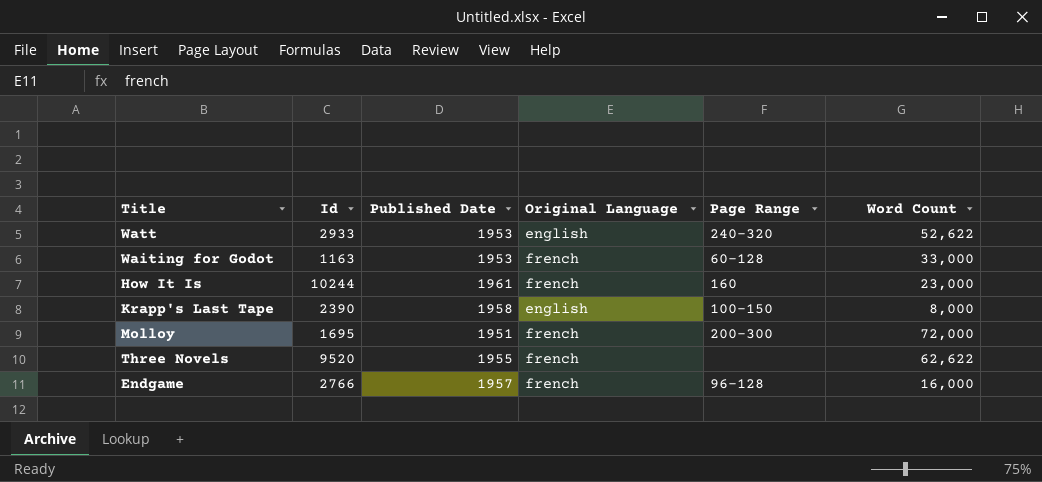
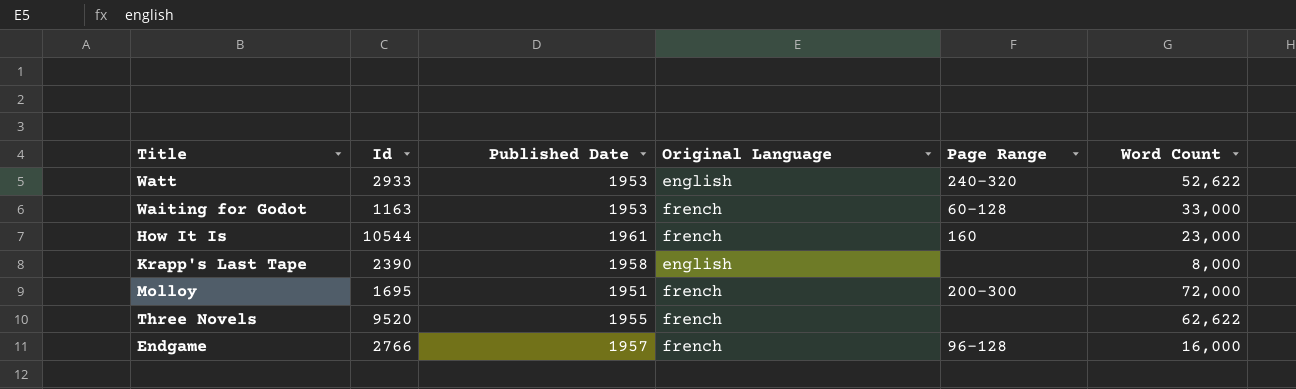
How It Is | Id: 10244 -> 10544
Krapp's Last Tape | Page Range: 100-150 -> none

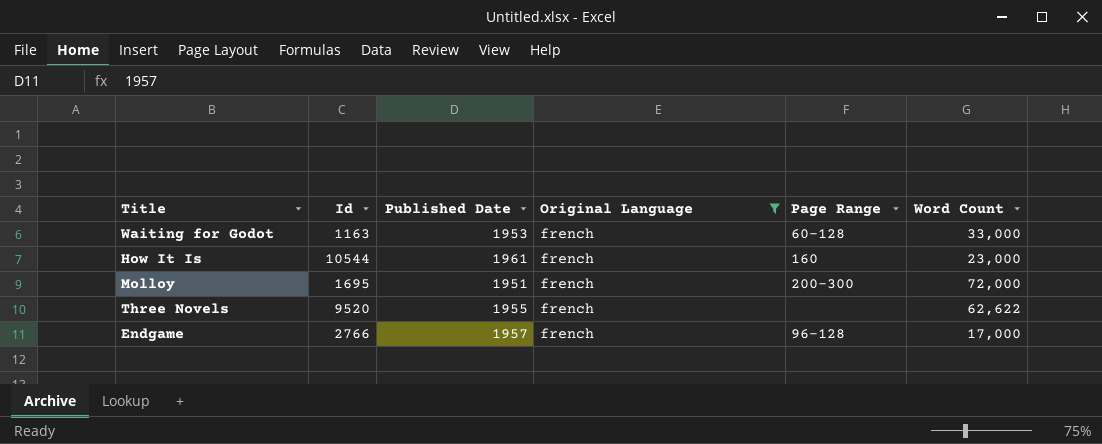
filter: none -> Original Language = french
Endgame | Word Count: 16,000 -> 17,000

